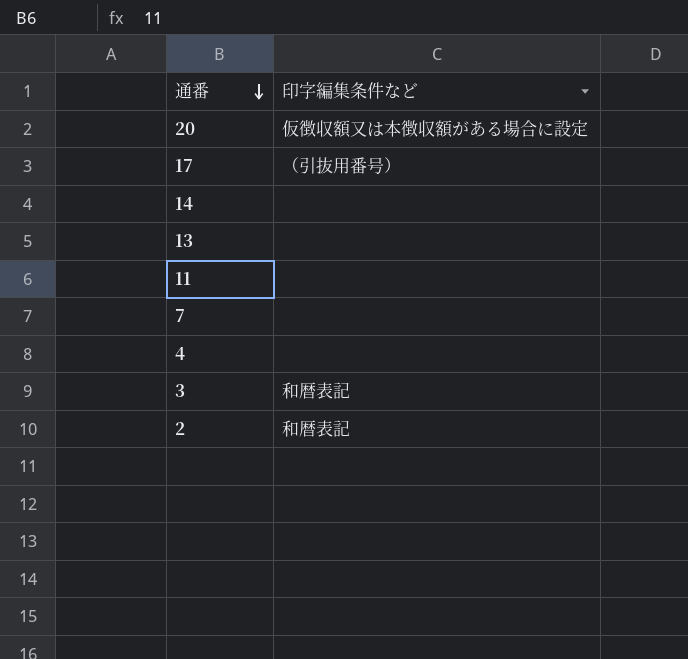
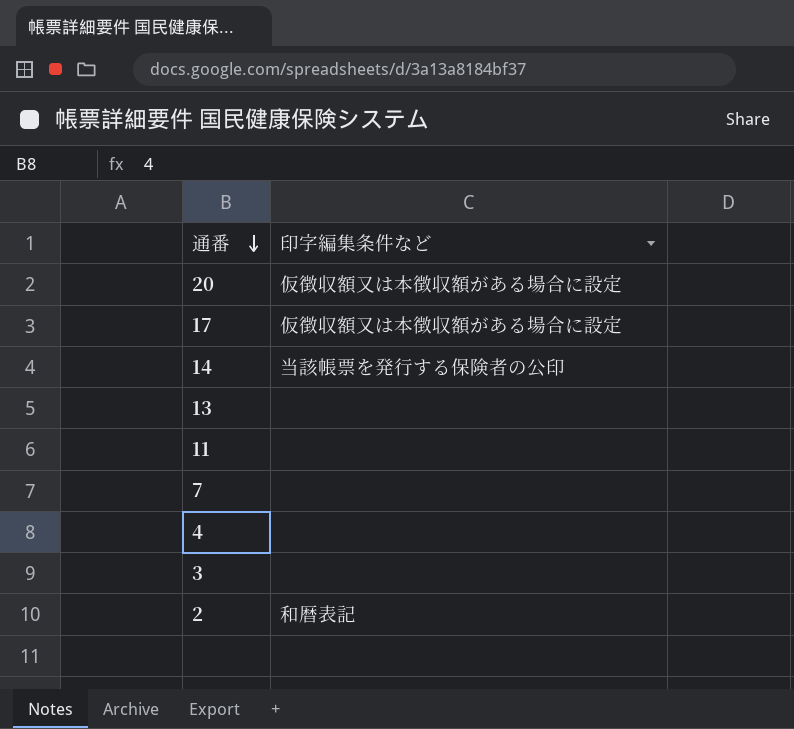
17 | 印字編集条件など: （引抜用番号） -> 仮徴収額又は本徴収額がある場合に設定
14 | 印字編集条件など: none -> 当該帳票を発行する保険者の公印
3 | 印字編集条件など: 和暦表記 -> none

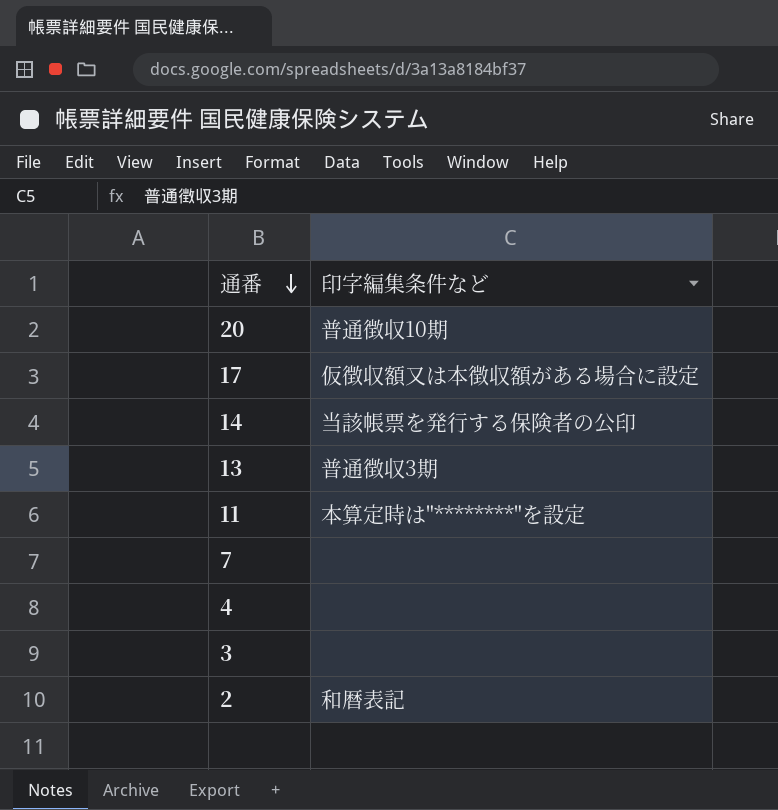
20 | 印字編集条件など: 仮徴収額又は本徴収額がある場合に設定 -> 普通徴収10期
13 | 印字編集条件など: none -> 普通徴収3期
11 | 印字編集条件など: none -> 本算定時は"********"を設定

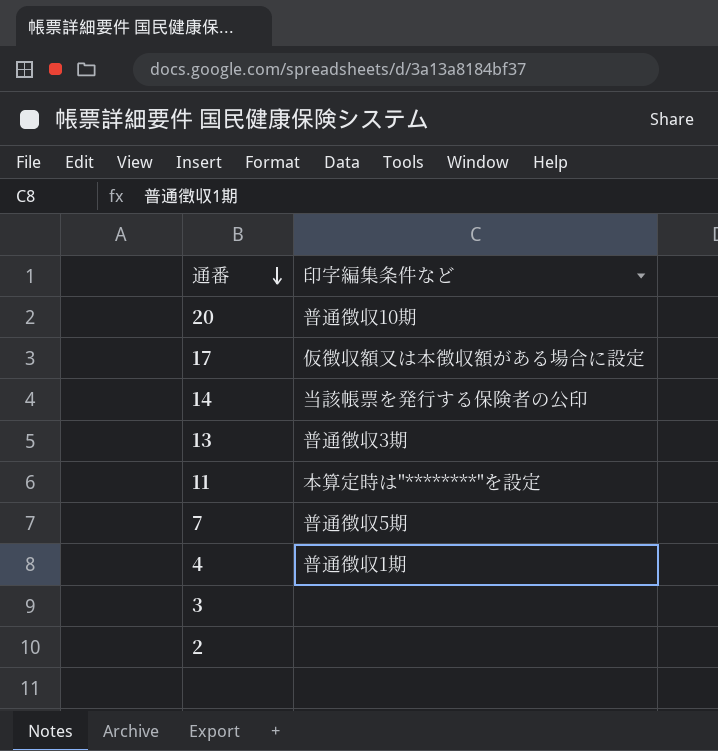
7 | 印字編集条件など: none -> 普通徴収5期
4 | 印字編集条件など: none -> 普通徴収1期
2 | 印字編集条件など: 和暦表記 -> none

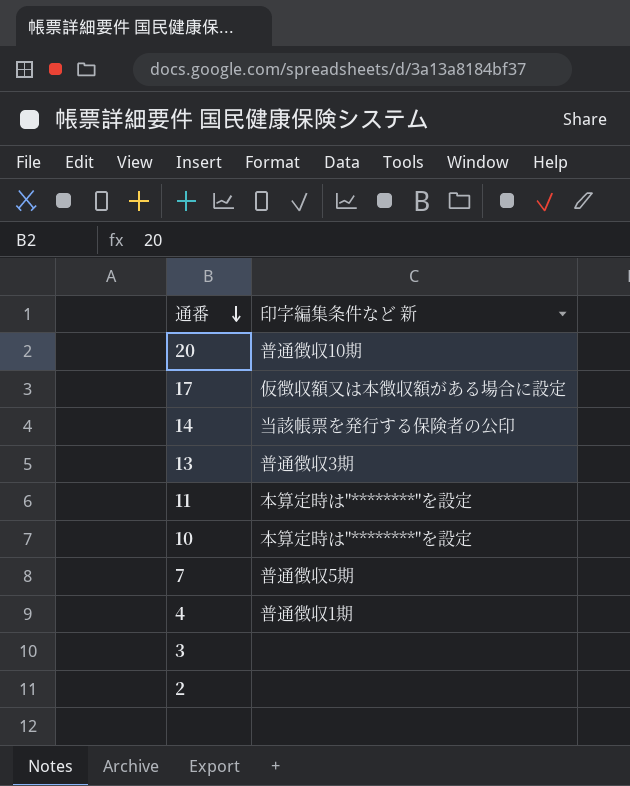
column name: 印字編集条件など -> 印字編集条件など 新
row 10: none -> 本算定時は"********"を設定

